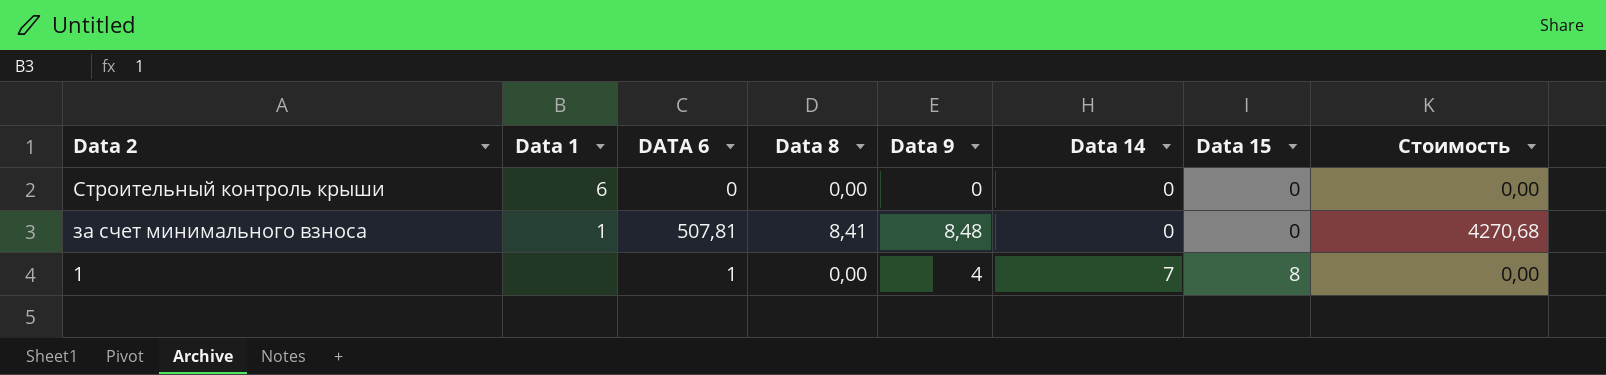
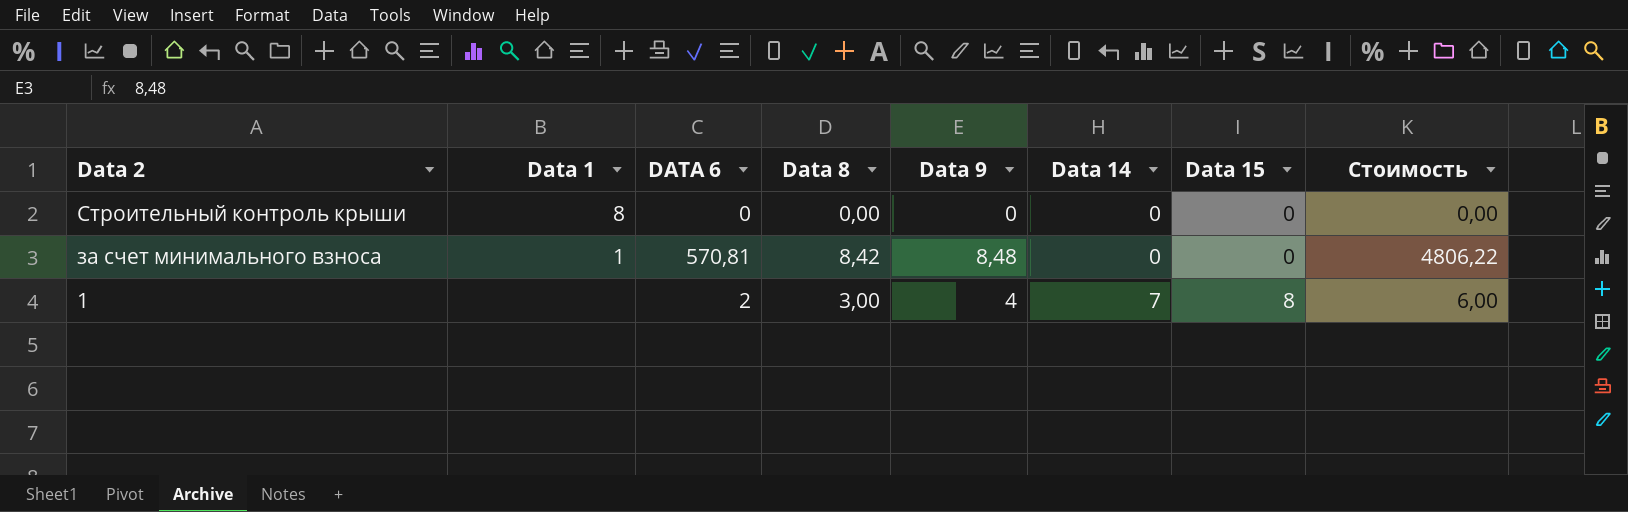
Строительный контроль крыши | Data 1: 6 -> 8
за счет минимального взноса | DATA 6: 507,81 -> 570,81
за счет минимального взноса | Data 8: 8,41 -> 8,42
за счет минимального взноса | Стоимость: 4270,68 -> 4806,22
1 | DATA 6: 1 -> 2
1 | Data 8: 0,00 -> 3,00
1 | Стоимость: 0,00 -> 6,00

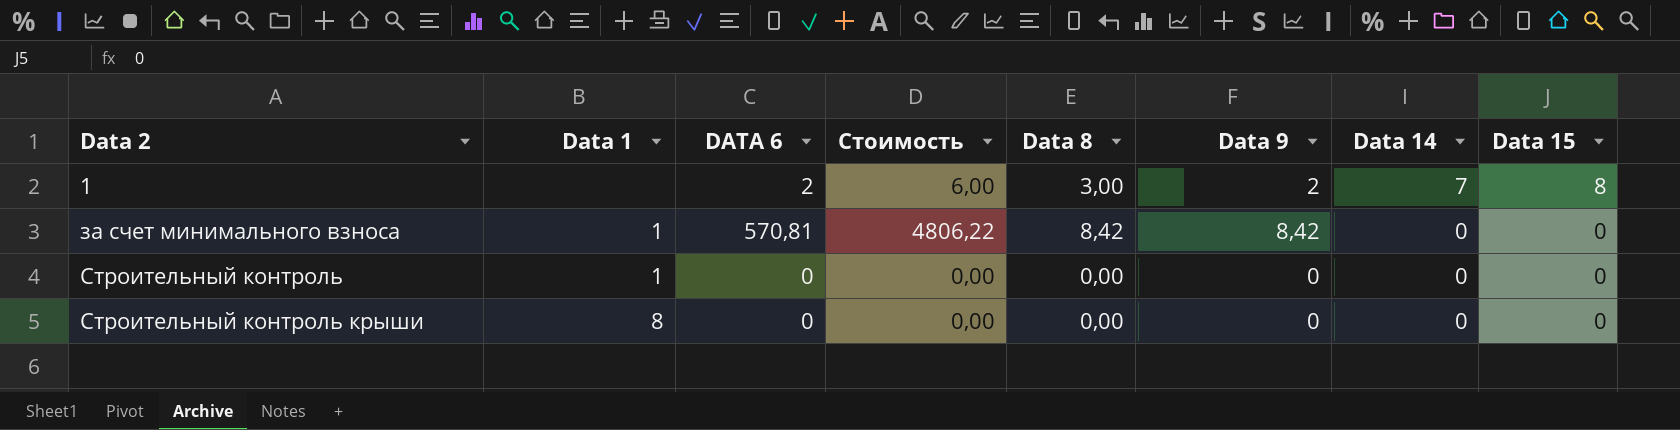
row order: Data 2 descending -> Data 2 ascending
column Стоимость | position: 8 -> 4
1 | Data 9: 4 -> 2
за счет минимального взноса | Data 9: 8,48 -> 8,42
row Строительный контроль: none -> 1 | 0 | 0,00 | 0,00 | 0 | 0 | 0

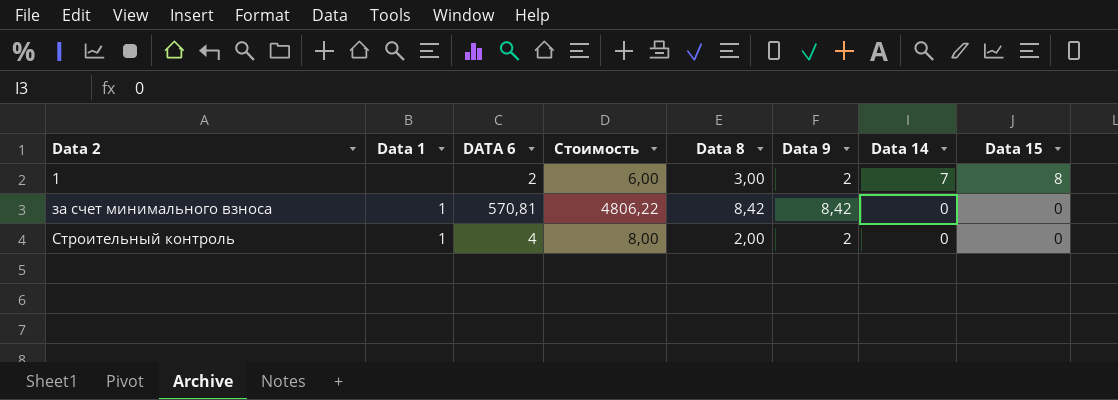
row Строительный контроль крыши: 8 | 0 | 0,00 | 0,00 | 0 | 0 | 0 -> none
Строительный контроль | DATA 6: 0 -> 4
Строительный контроль | Стоимость: 0,00 -> 8,00
Строительный контроль | Data 8: 0,00 -> 2,00
Строительный контроль | Data 9: 0 -> 2

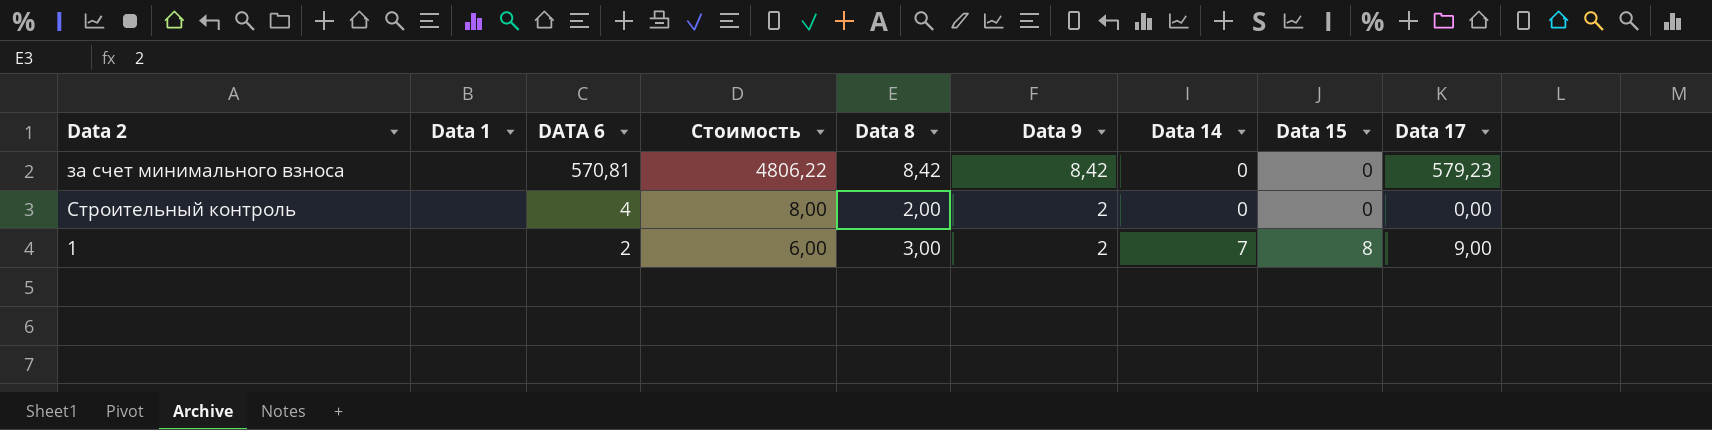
row order: Data 2 ascending -> DATA 6 descending
column Data 17 | position: none -> 9
за счет минимального взноса | Data 1: 1 -> none
Строительный контроль | Data 1: 1 -> none

